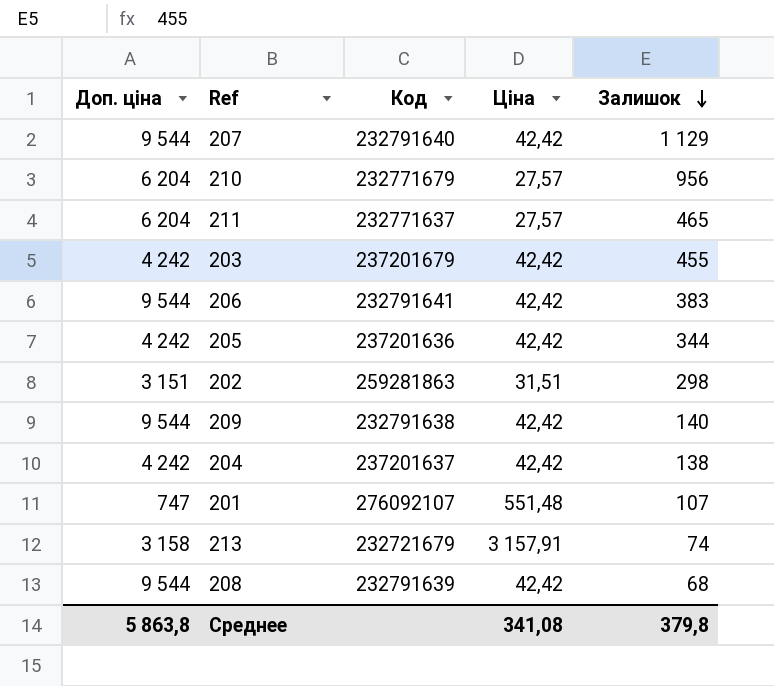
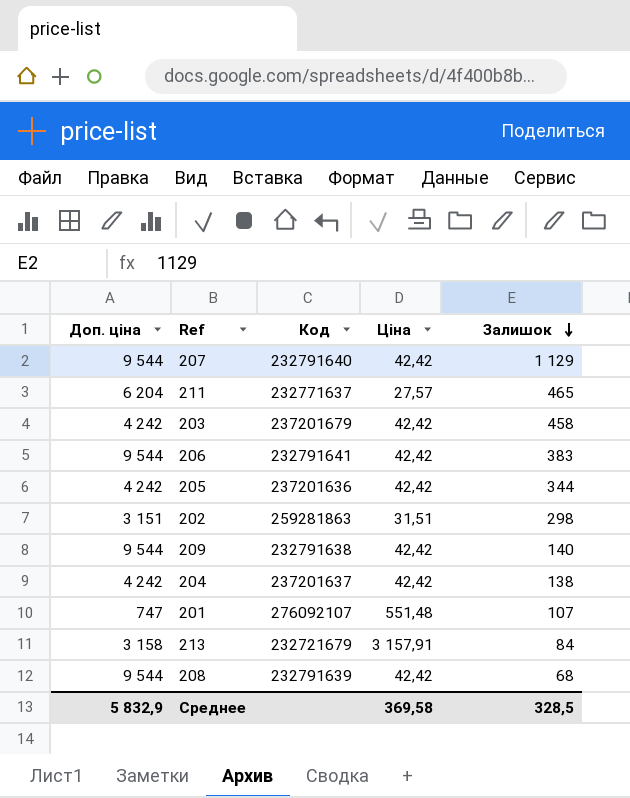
row 210: 6 204 | 232771679 | 27,57 | 956 -> none
203 | Залишок: 455 -> 458
213 | Залишок: 74 -> 84
Среднее | Доп. ціна: 5 863,8 -> 5 832,9
Среднее | Ціна: 341,08 -> 369,58
Среднее | Залишок: 379,8 -> 328,5

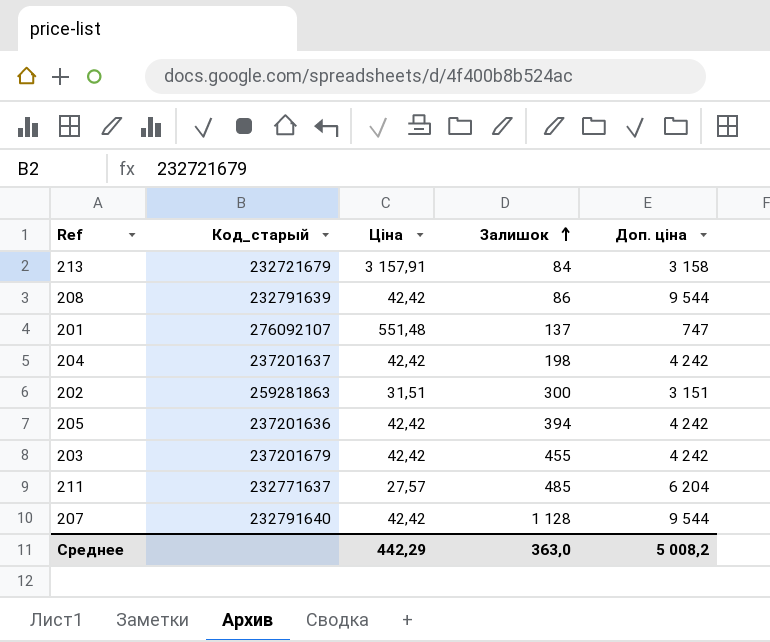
row order: Залишок descending -> Залишок ascending
column name: Код -> Код_старый
column Доп. ціна | position: 1 -> 5
row 206: 9 544 | 232791641 | 42,42 | 383 -> none
row 209: 9 544 | 232791638 | 42,42 | 140 -> none
208 | Залишок: 68 -> 86
201 | Залишок: 107 -> 137
204 | Залишок: 138 -> 198
202 | Залишок: 298 -> 300
205 | Залишок: 344 -> 394
203 | Залишок: 458 -> 455
211 | Залишок: 465 -> 485
207 | Залишок: 1 129 -> 1 128
Среднее | Ціна: 369,58 -> 442,29
Среднее | Залишок: 328,5 -> 363,0
Среднее | Доп. ціна: 5 832,9 -> 5 008,2

